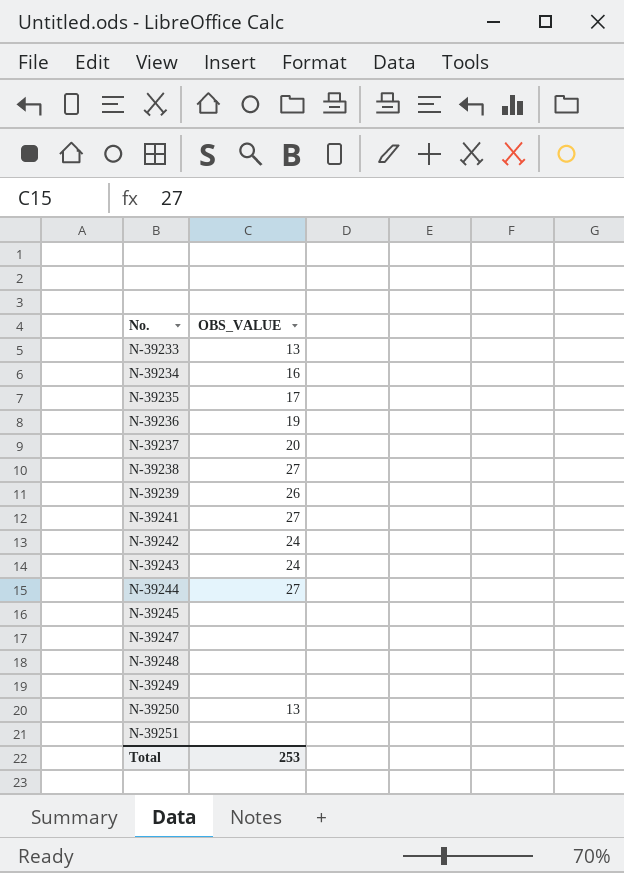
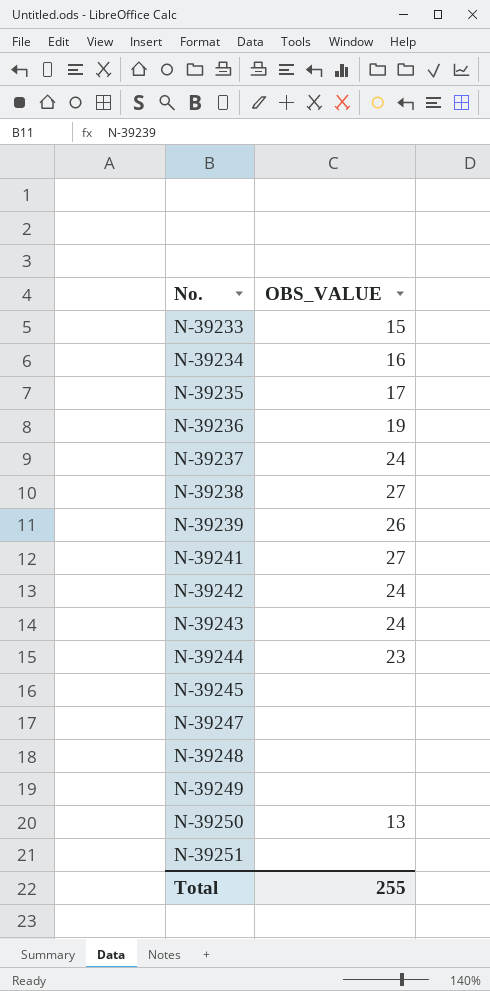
N-39233 | OBS_VALUE: 13 -> 15
N-39237 | OBS_VALUE: 20 -> 24
N-39244 | OBS_VALUE: 27 -> 23
Total | OBS_VALUE: 253 -> 255

